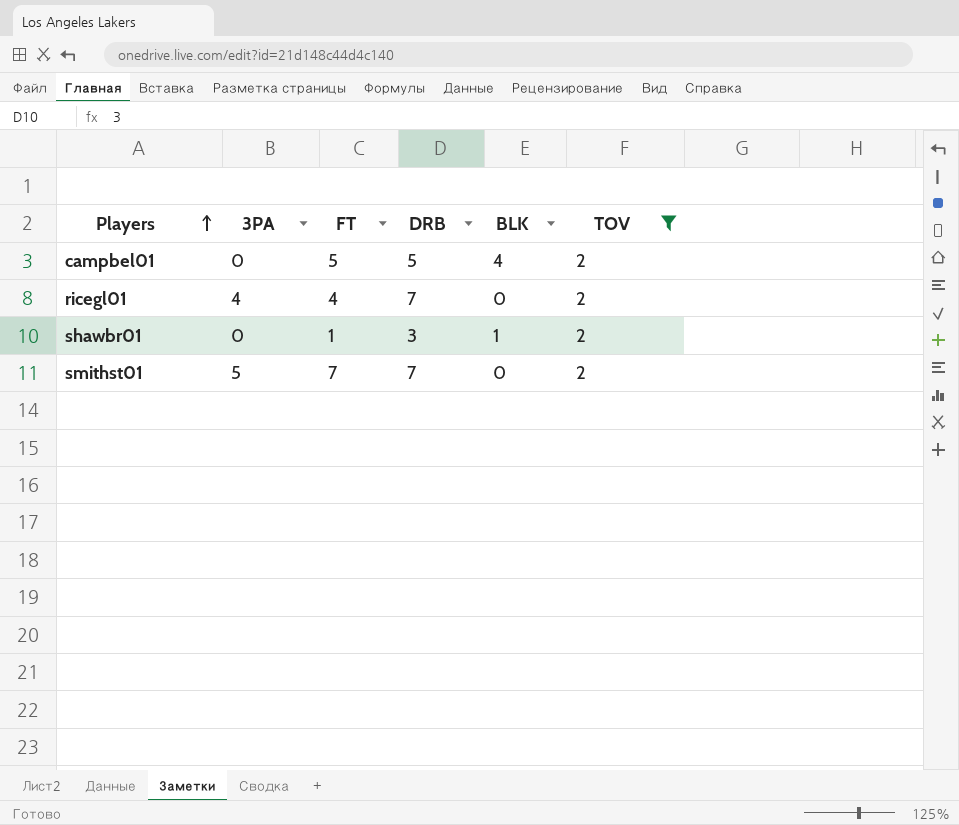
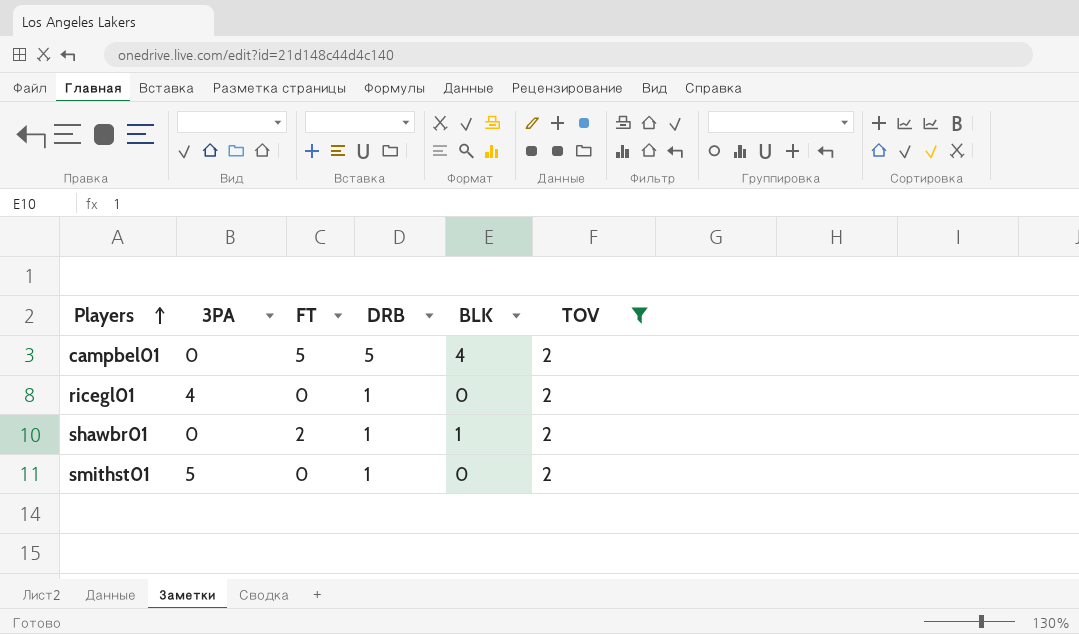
ricegl01 | FT: 4 -> 0
ricegl01 | DRB: 7 -> 1
shawbr01 | FT: 1 -> 2
shawbr01 | DRB: 3 -> 1
smithst01 | FT: 7 -> 0
smithst01 | DRB: 7 -> 1

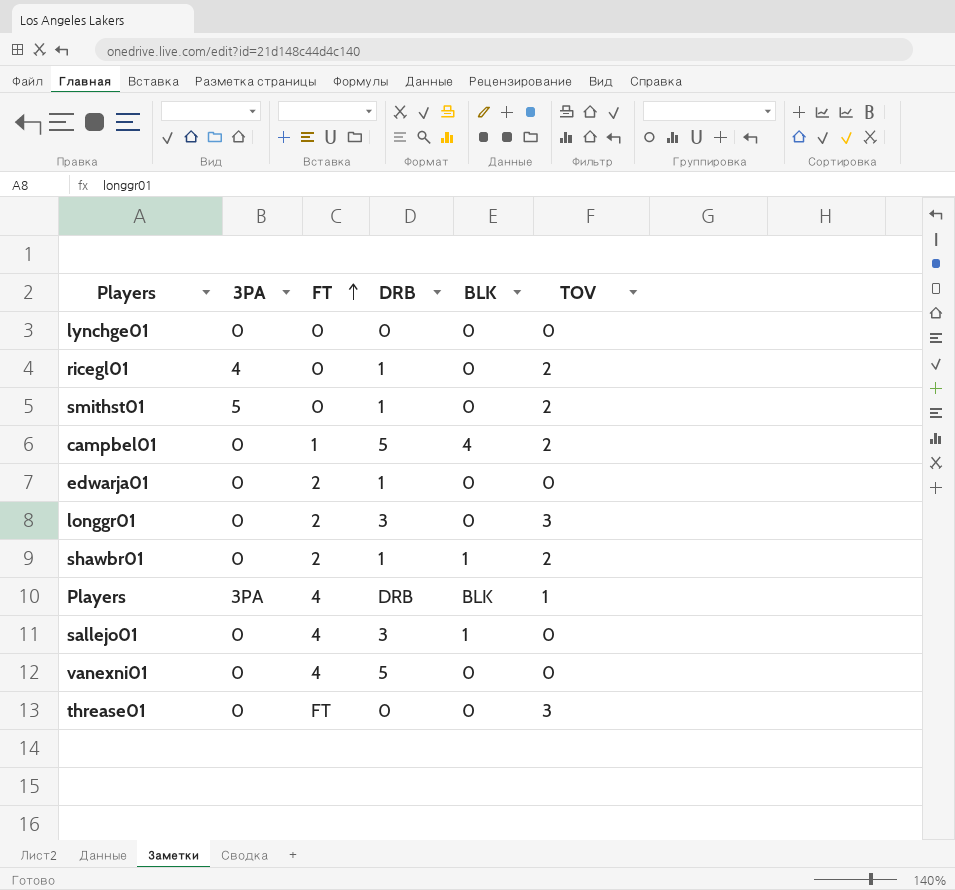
filter: TOV = 2 -> none
row order: Players ascending -> FT ascending
campbel01 | FT: 5 -> 1

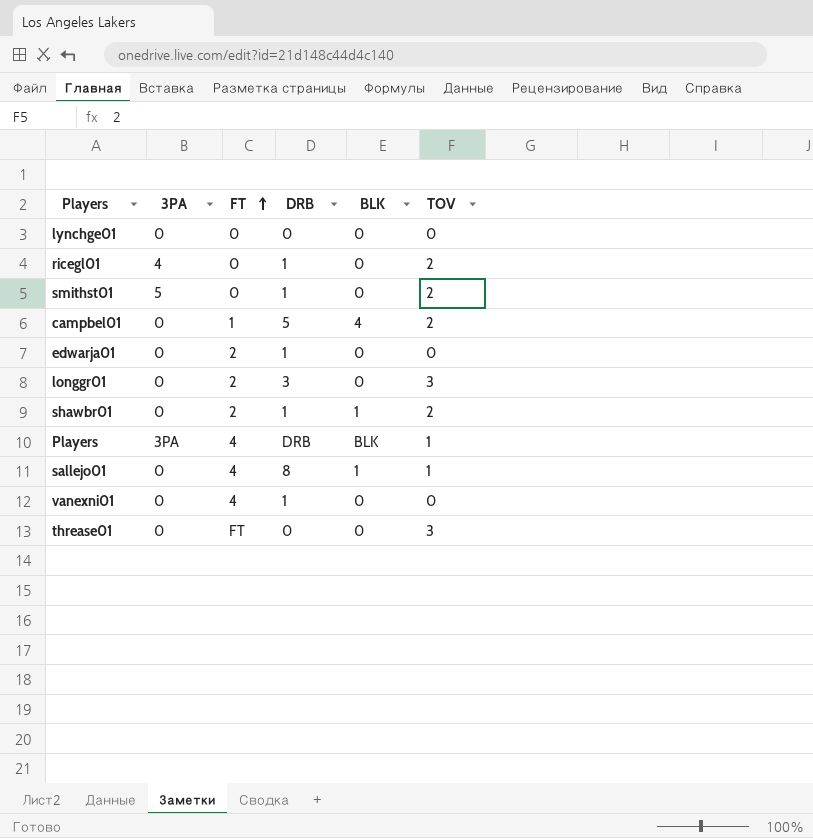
sallejo01 | DRB: 3 -> 8
sallejo01 | TOV: 0 -> 1
vanexni01 | DRB: 5 -> 1

